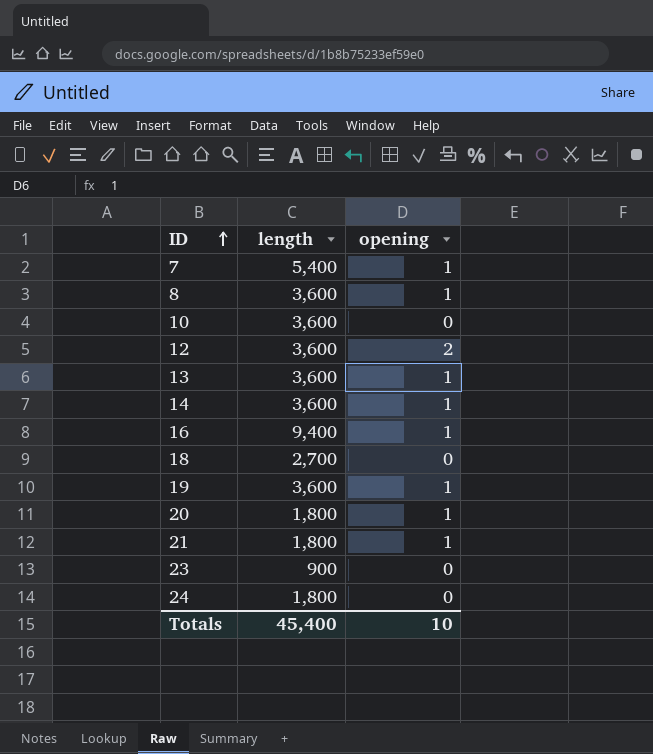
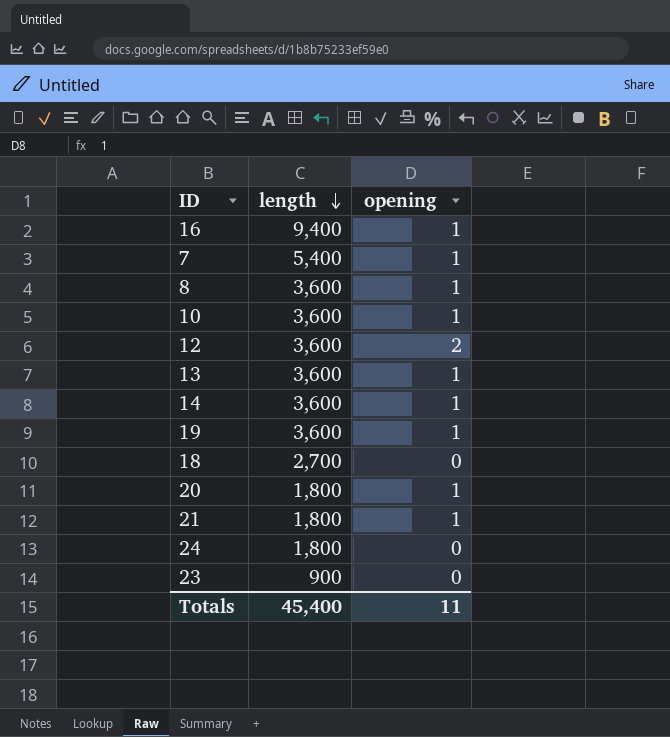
row order: ID ascending -> length descending
10 | opening: 0 -> 1
Totals | opening: 10 -> 11

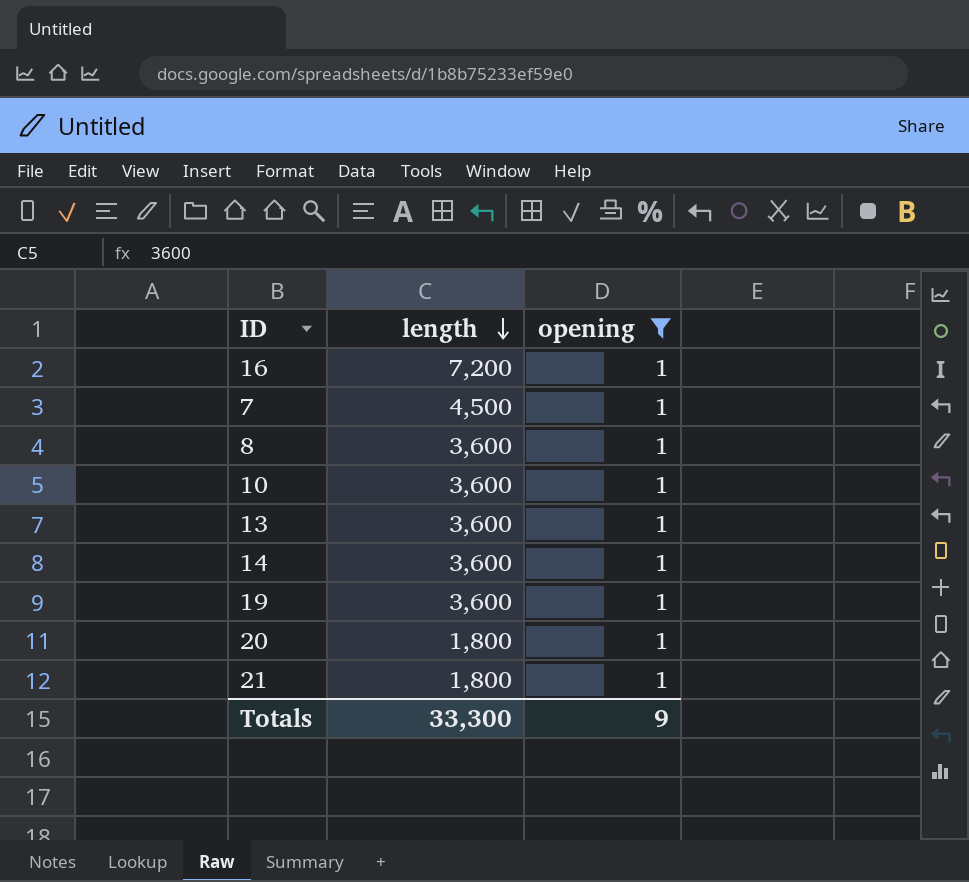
filter: none -> opening = 1
16 | length: 9,400 -> 7,200
7 | length: 5,400 -> 4,500
Totals | length: 45,400 -> 33,300
Totals | opening: 11 -> 9

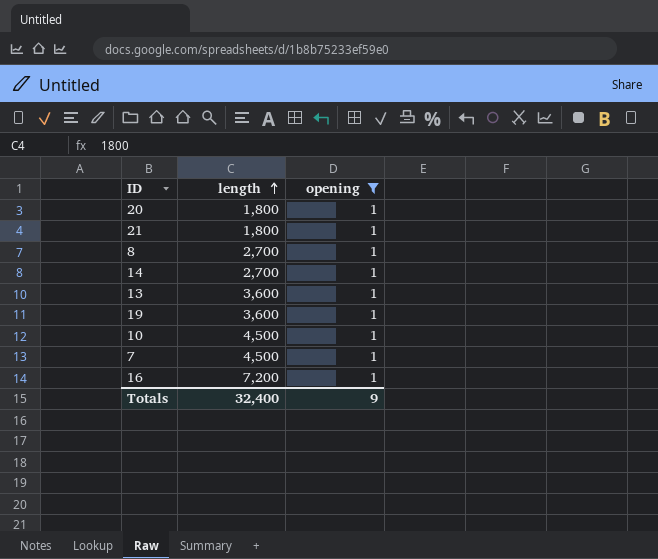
row order: length descending -> length ascending
8 | length: 3,600 -> 2,700
14 | length: 3,600 -> 2,700
10 | length: 3,600 -> 4,500
Totals | length: 33,300 -> 32,400

